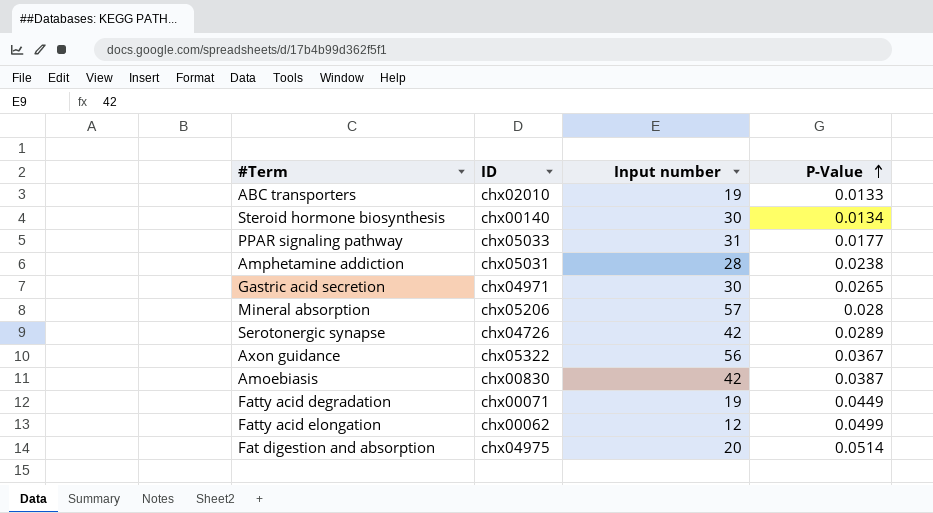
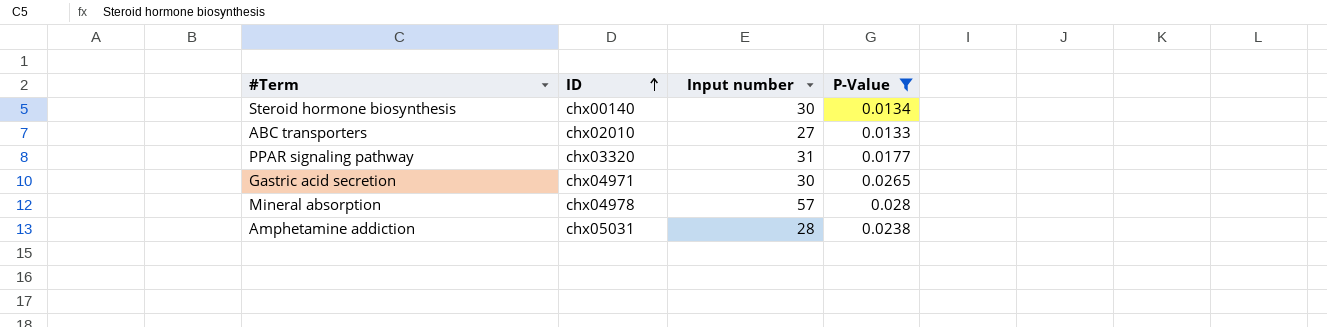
filter: none -> P-Value <= 0.028
row order: P-Value ascending -> ID ascending
ABC transporters | Input number: 19 -> 27
PPAR signaling pathway | ID: chx05033 -> chx03320
Mineral absorption | ID: chx05206 -> chx04978

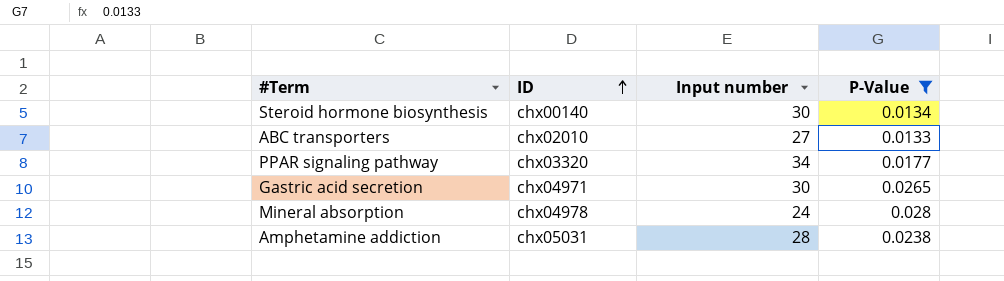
PPAR signaling pathway | Input number: 31 -> 34
Mineral absorption | Input number: 57 -> 24

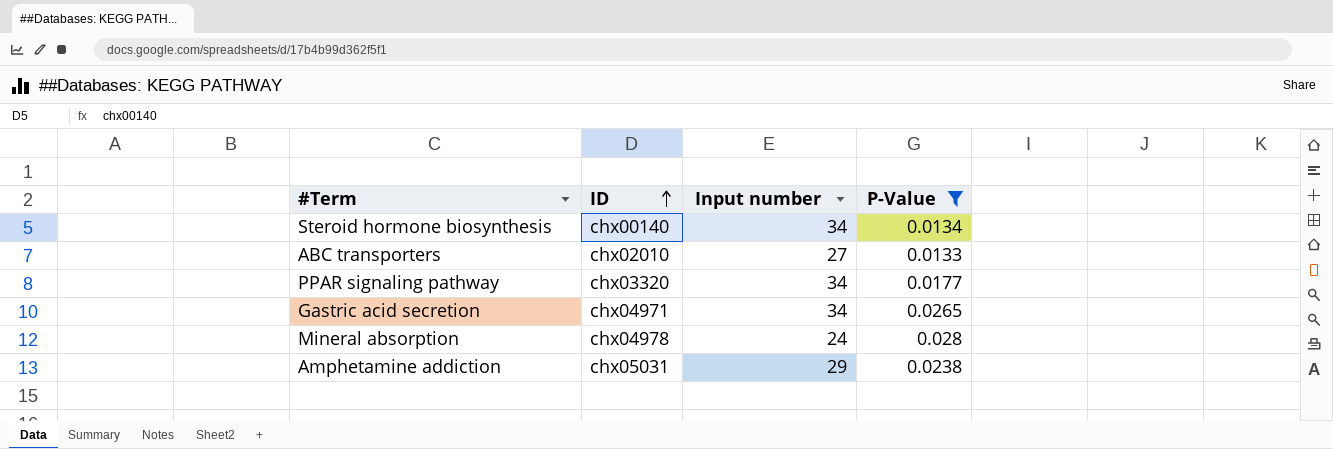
Steroid hormone biosynthesis | Input number: 30 -> 34
Gastric acid secretion | Input number: 30 -> 34
Amphetamine addiction | Input number: 28 -> 29

